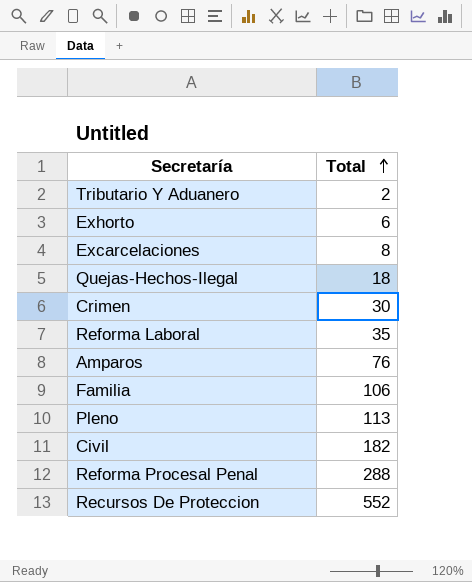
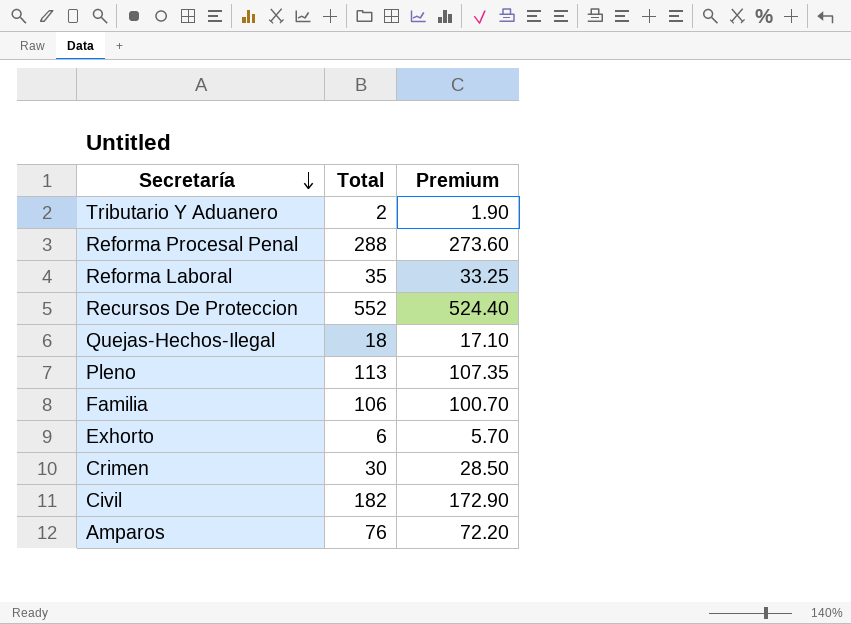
row order: Total ascending -> Secretaría descending
column Premium | formula: none -> [Total] * 0.95
row Excarcelaciones: 8 -> none

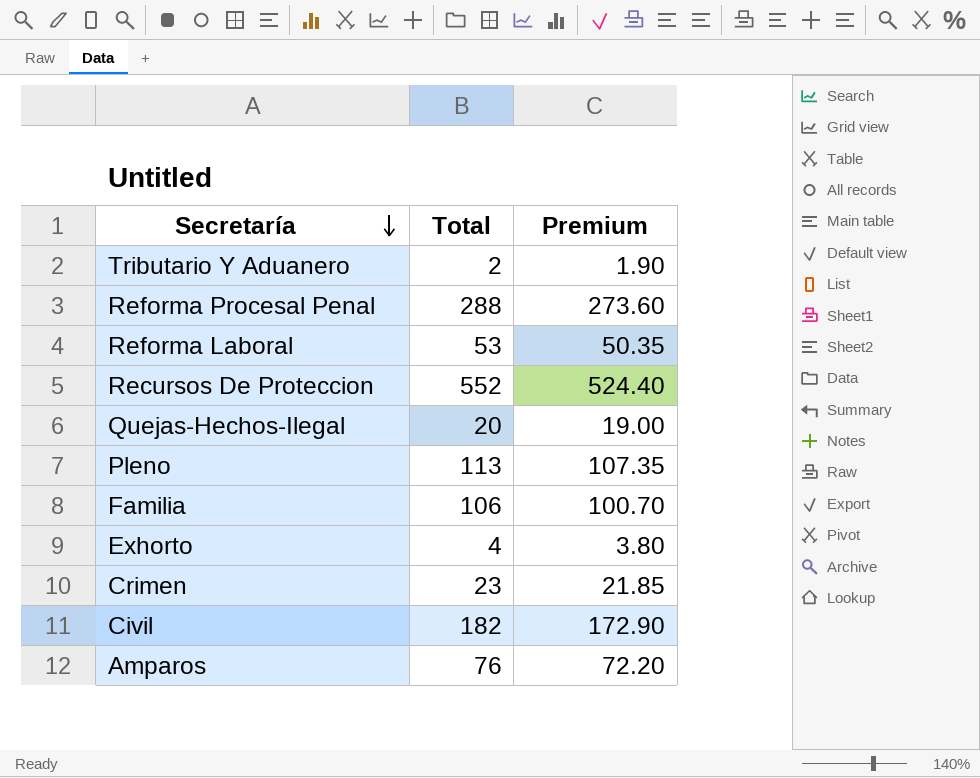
Reforma Laboral | Total: 35 -> 53
Reforma Laboral | Premium: 33.25 -> 50.35
Quejas-Hechos-Ilegal | Total: 18 -> 20
Quejas-Hechos-Ilegal | Premium: 17.10 -> 19.00
Exhorto | Total: 6 -> 4
Exhorto | Premium: 5.70 -> 3.80
Crimen | Total: 30 -> 23
Crimen | Premium: 28.50 -> 21.85

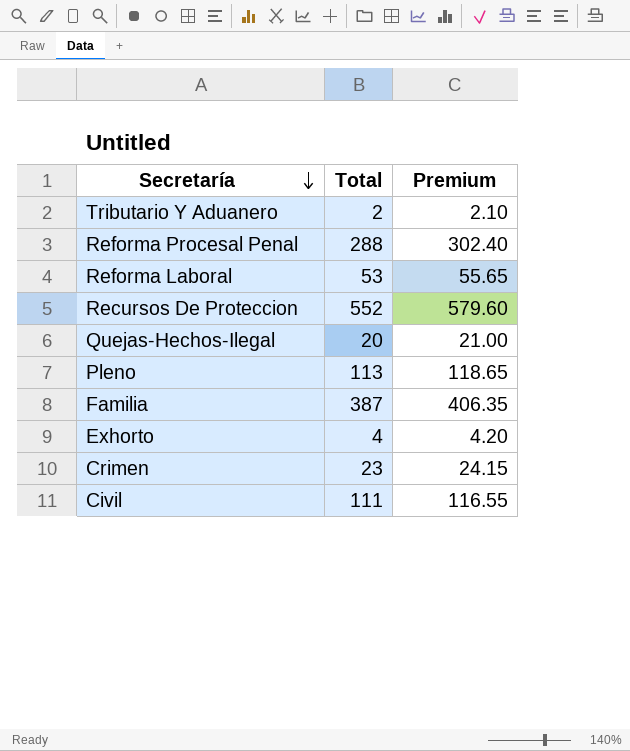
column Premium | formula: [Total] * 0.95 -> [Total] * 1.05
row Amparos: 76 | 72.20 -> none
Familia | Total: 106 -> 387
Civil | Total: 182 -> 111

